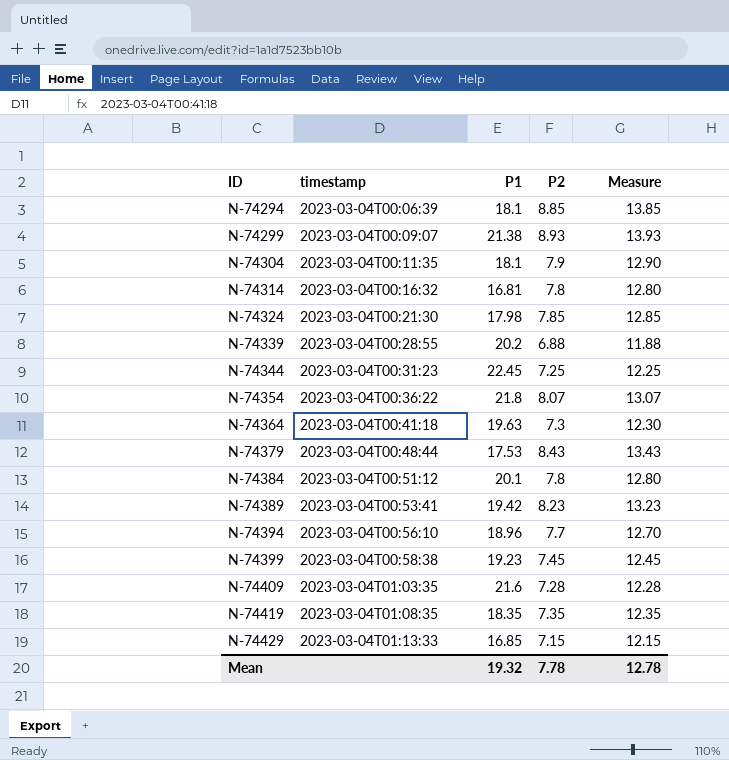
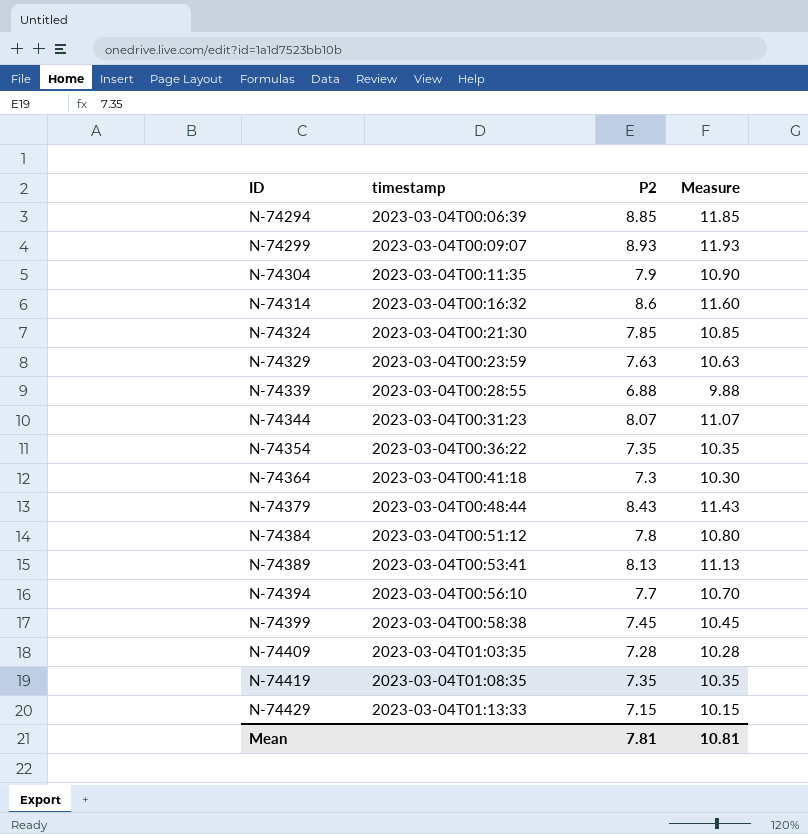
column P1 | position: 3 -> none
column Measure | formula: [P2] + 5 -> [P2] + 3
N-74314 | P2: 7.8 -> 8.6
row N-74329: none -> 2023-03-04T00:23:59 | 7.63 | 10.63
N-74344 | P2: 7.25 -> 8.07
N-74354 | P2: 8.07 -> 7.35
N-74389 | P2: 8.23 -> 8.13
Mean | P2: 7.78 -> 7.81
Mean | Measure: 12.78 -> 10.81

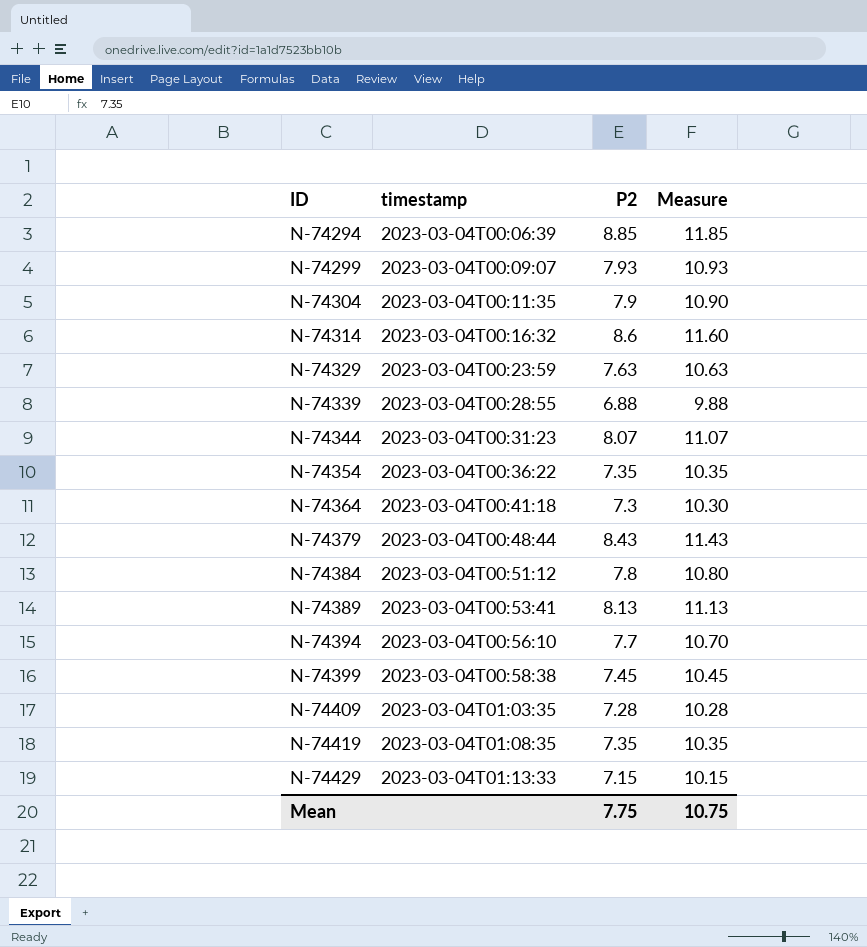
row N-74324: 2023-03-04T00:21:30 | 7.85 | 10.85 -> none
N-74299 | P2: 8.93 -> 7.93
N-74299 | Measure: 11.93 -> 10.93
Mean | P2: 7.81 -> 7.75
Mean | Measure: 10.81 -> 10.75

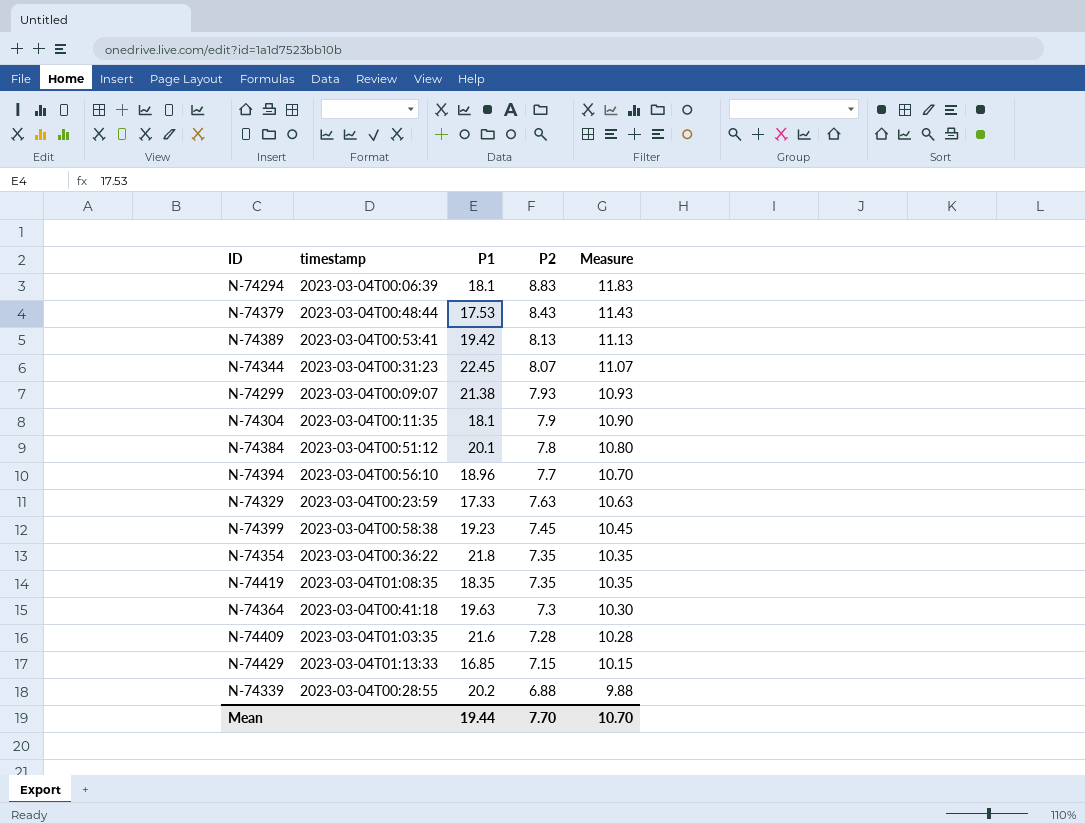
row order: ID ascending -> P2 descending
column P1 | position: none -> 3
row N-74314: 2023-03-04T00:16:32 | 8.6 | 11.60 -> none
N-74294 | P2: 8.85 -> 8.83
N-74294 | Measure: 11.85 -> 11.83
Mean | P2: 7.75 -> 7.70
Mean | Measure: 10.75 -> 10.70

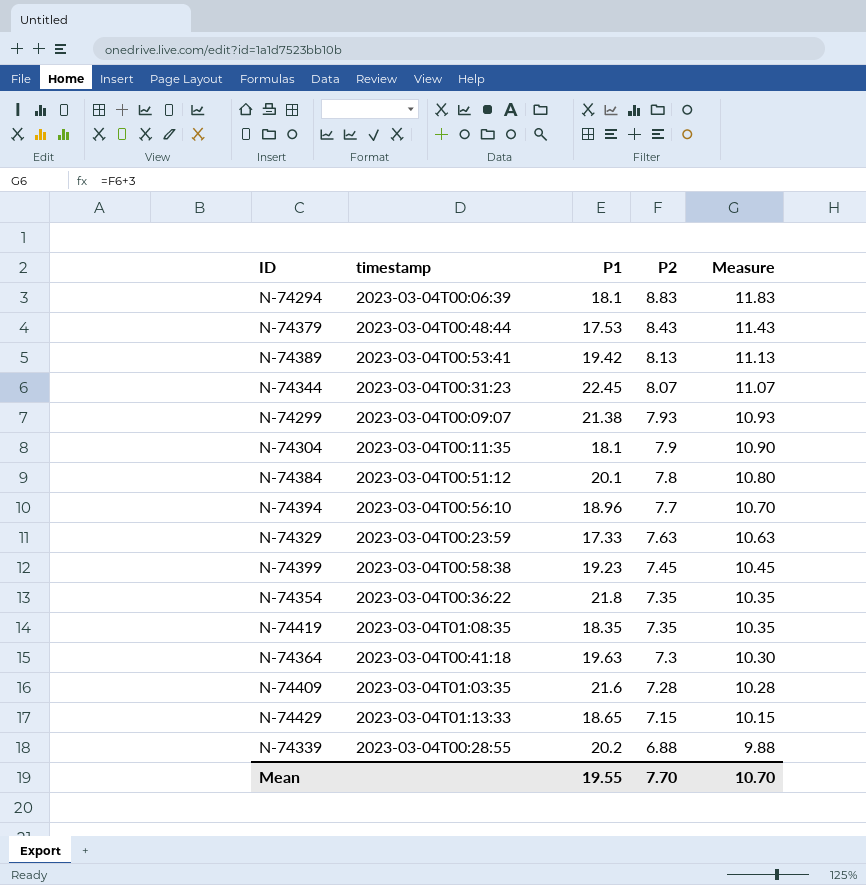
N-74429 | P1: 16.85 -> 18.65
Mean | P1: 19.44 -> 19.55

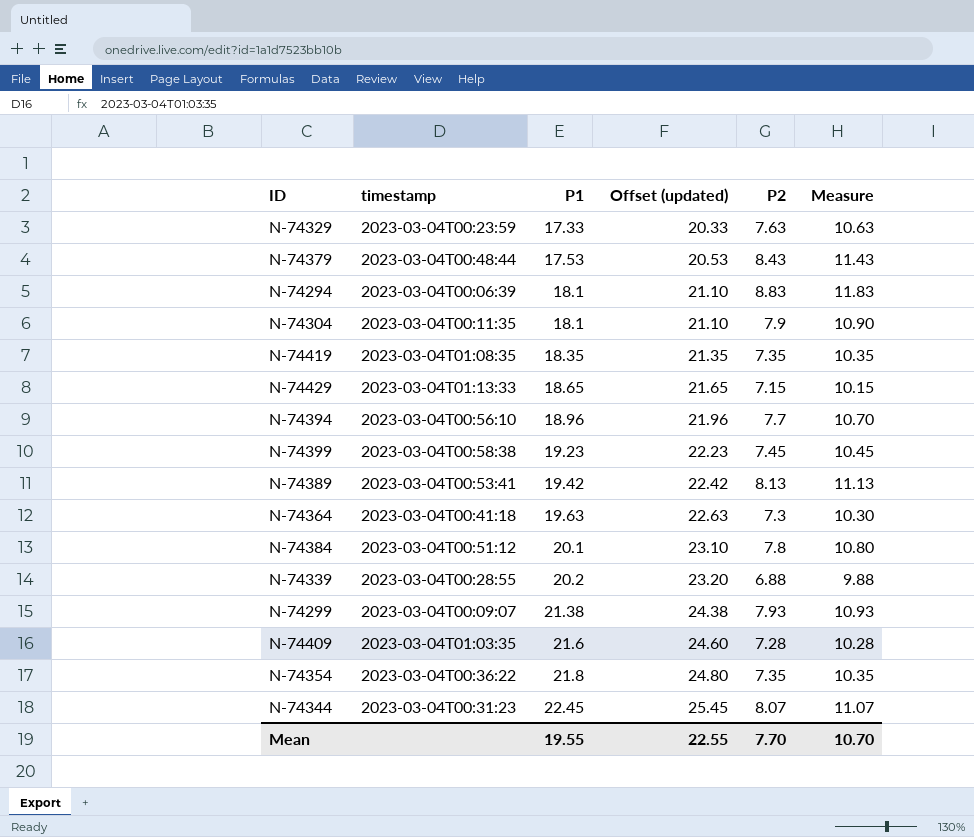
row order: P2 descending -> P1 ascending
column Offset (updated) | formula: none -> [P1] + 3

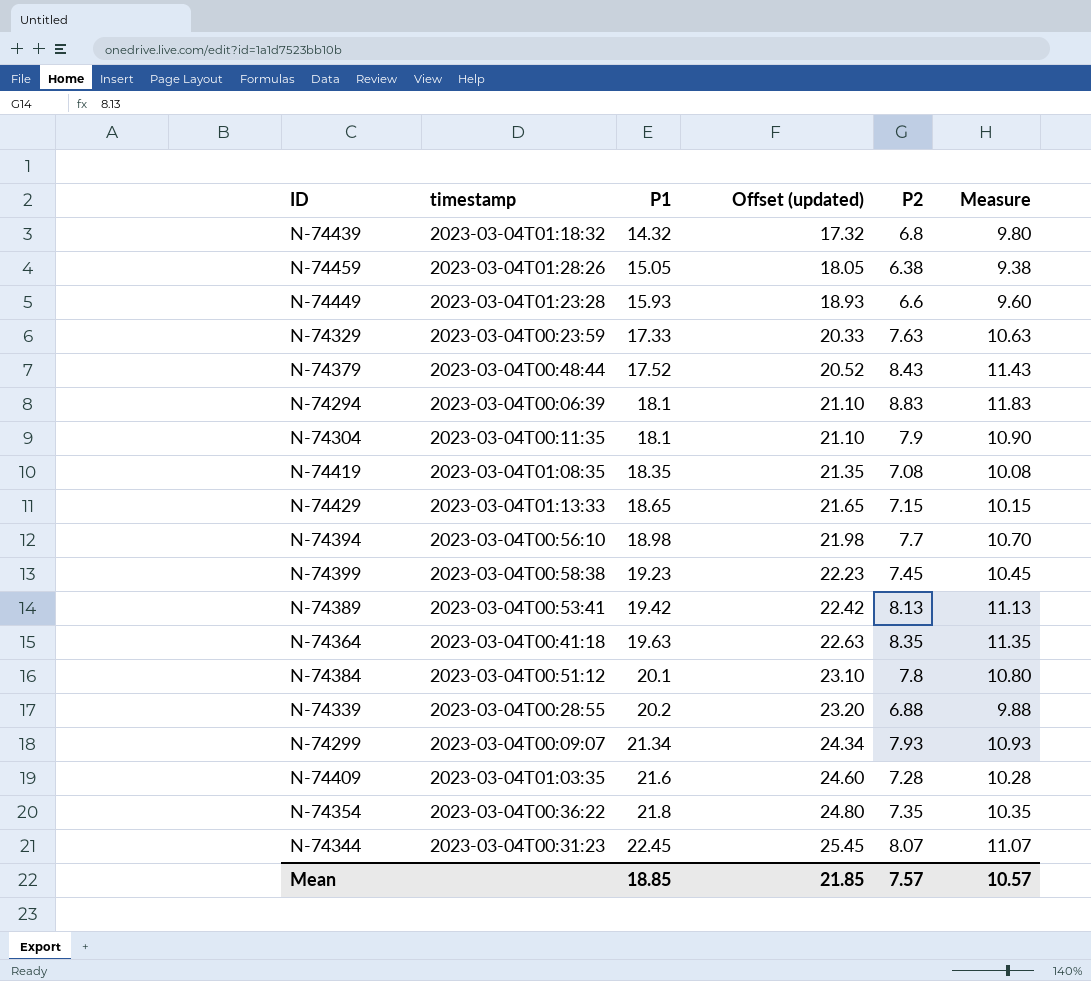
row N-74439: none -> 2023-03-04T01:18:32 | 14.32 | 17.32 | 6.8 | 9.80
row N-74459: none -> 2023-03-04T01:28:26 | 15.05 | 18.05 | 6.38 | 9.38
row N-74449: none -> 2023-03-04T01:23:28 | 15.93 | 18.93 | 6.6 | 9.60
N-74379 | P1: 17.53 -> 17.52
N-74379 | Offset (updated): 20.53 -> 20.52
N-74419 | P2: 7.35 -> 7.08
N-74419 | Measure: 10.35 -> 10.08
N-74394 | P1: 18.96 -> 18.98
N-74394 | Offset (updated): 21.96 -> 21.98
N-74364 | P2: 7.3 -> 8.35
N-74364 | Measure: 10.30 -> 11.35
N-74299 | P1: 21.38 -> 21.34
N-74299 | Offset (updated): 24.38 -> 24.34
Mean | P1: 19.55 -> 18.85
Mean | Offset (updated): 22.55 -> 21.85
Mean | P2: 7.70 -> 7.57
Mean | Measure: 10.70 -> 10.57

